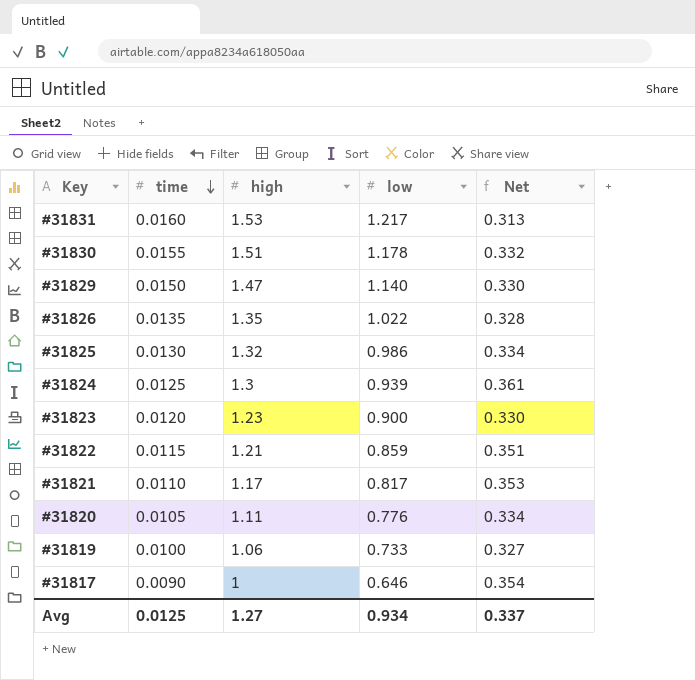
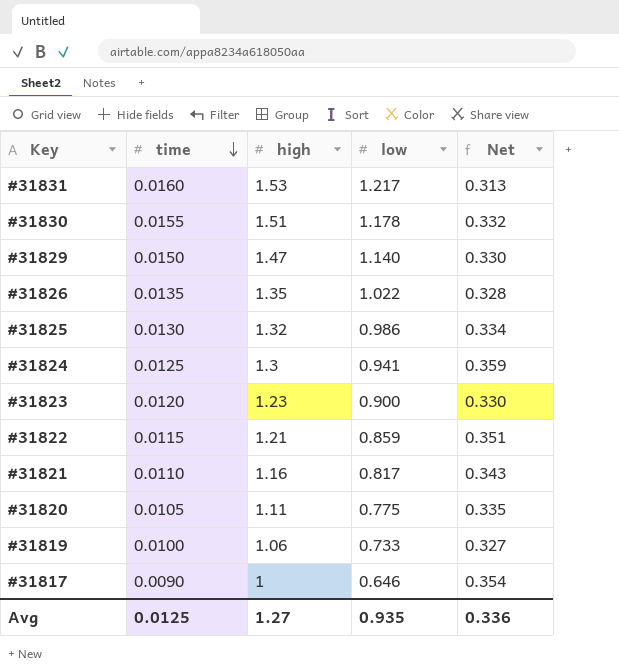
#31824 | low: 0.939 -> 0.941
#31824 | Net: 0.361 -> 0.359
#31821 | high: 1.17 -> 1.16
#31821 | Net: 0.353 -> 0.343
#31820 | low: 0.776 -> 0.775
#31820 | Net: 0.334 -> 0.335
Avg | low: 0.934 -> 0.935
Avg | Net: 0.337 -> 0.336

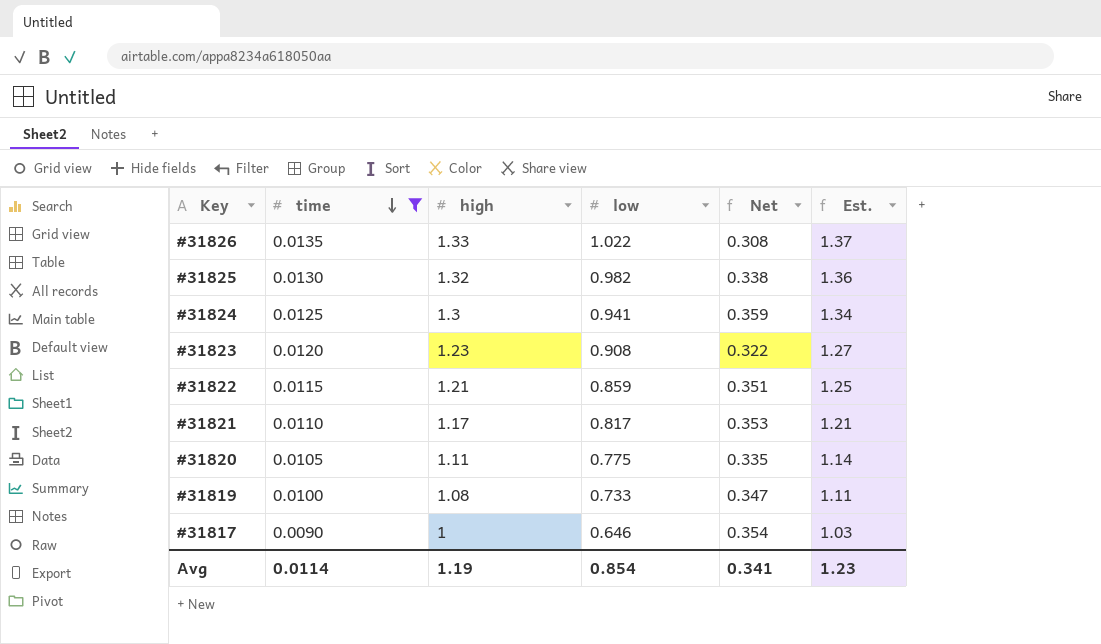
filter: none -> time <= 0.0135
column Est. | formula: none -> [high] * 1.03
#31826 | high: 1.35 -> 1.33
#31826 | Net: 0.328 -> 0.308
#31825 | low: 0.986 -> 0.982
#31825 | Net: 0.334 -> 0.338
#31823 | low: 0.900 -> 0.908
#31823 | Net: 0.330 -> 0.322
#31821 | high: 1.16 -> 1.17
#31821 | Net: 0.343 -> 0.353
#31819 | high: 1.06 -> 1.08
#31819 | Net: 0.327 -> 0.347
Avg | time: 0.0125 -> 0.0114
Avg | high: 1.27 -> 1.19
Avg | low: 0.935 -> 0.854
Avg | Net: 0.336 -> 0.341

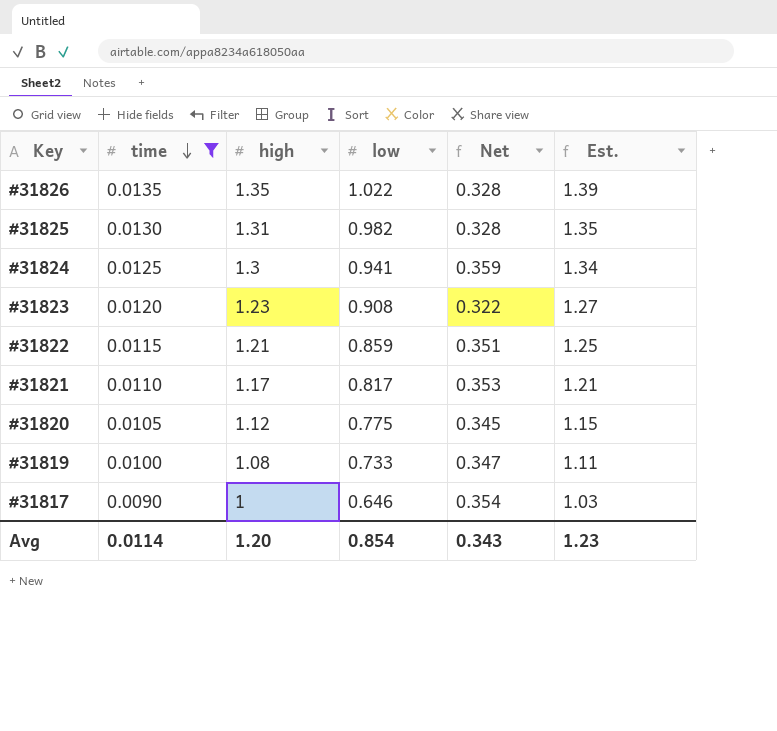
#31826 | high: 1.33 -> 1.35
#31826 | Net: 0.308 -> 0.328
#31826 | Est.: 1.37 -> 1.39
#31825 | high: 1.32 -> 1.31
#31825 | Net: 0.338 -> 0.328
#31825 | Est.: 1.36 -> 1.35
#31820 | high: 1.11 -> 1.12
#31820 | Net: 0.335 -> 0.345
#31820 | Est.: 1.14 -> 1.15
Avg | high: 1.19 -> 1.20
Avg | Net: 0.341 -> 0.343

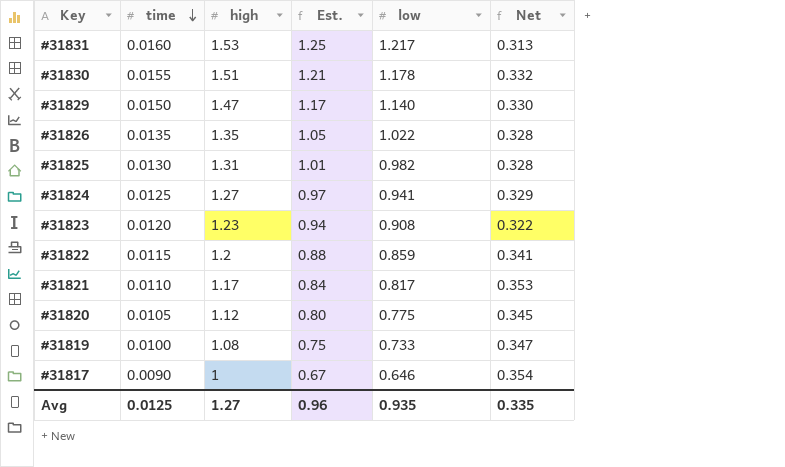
filter: time <= 0.0135 -> none
column Est. | formula: [high] * 1.03 -> [low] * 1.03
column Est. | position: 6 -> 4
#31824 | high: 1.3 -> 1.27
#31824 | Net: 0.359 -> 0.329
#31822 | high: 1.21 -> 1.2
#31822 | Net: 0.351 -> 0.341
Avg | time: 0.0114 -> 0.0125
Avg | high: 1.20 -> 1.27
Avg | Est.: 1.23 -> 0.96
Avg | low: 0.854 -> 0.935
Avg | Net: 0.343 -> 0.335

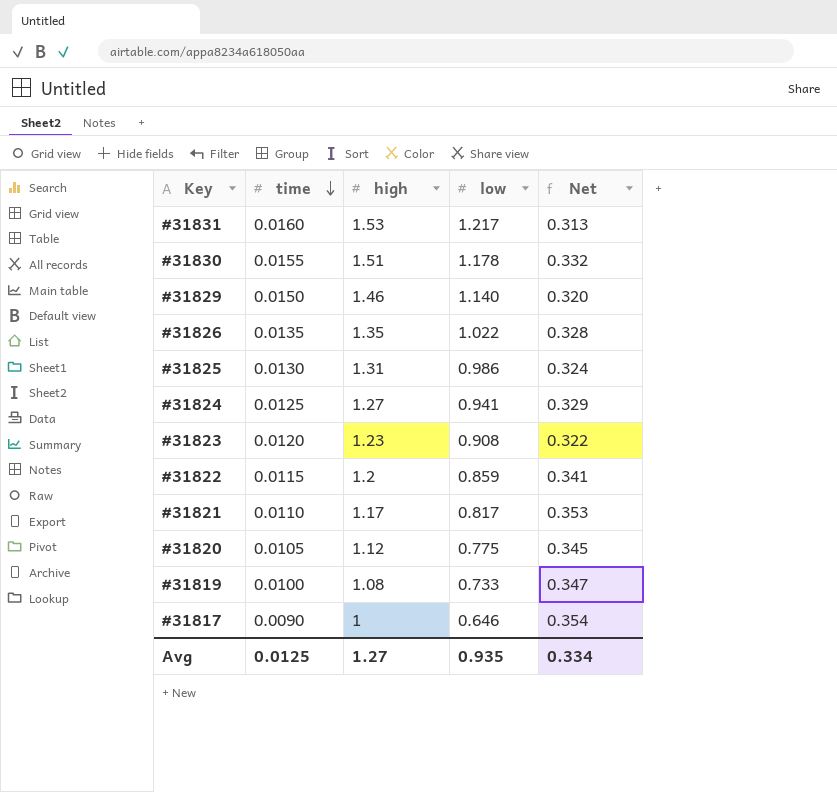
column Est. | formula: [low] * 1.03 -> none
#31829 | high: 1.47 -> 1.46
#31829 | Net: 0.330 -> 0.320
#31825 | low: 0.982 -> 0.986
#31825 | Net: 0.328 -> 0.324
Avg | Net: 0.335 -> 0.334

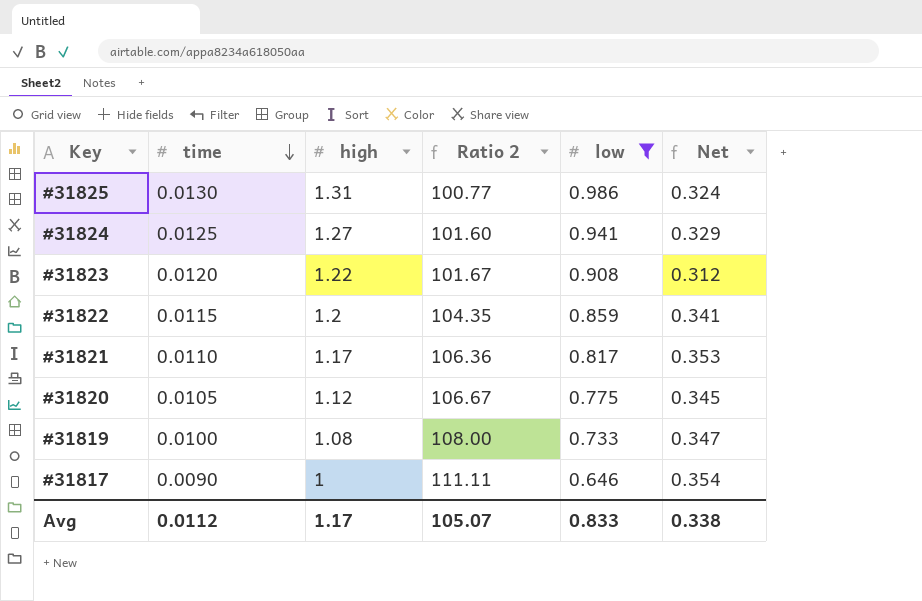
filter: none -> low <= 0.986
column Ratio 2 | formula: none -> [high] / [time]
#31823 | high: 1.23 -> 1.22
#31823 | Net: 0.322 -> 0.312
Avg | time: 0.0125 -> 0.0112
Avg | high: 1.27 -> 1.17
Avg | low: 0.935 -> 0.833
Avg | Net: 0.334 -> 0.338

